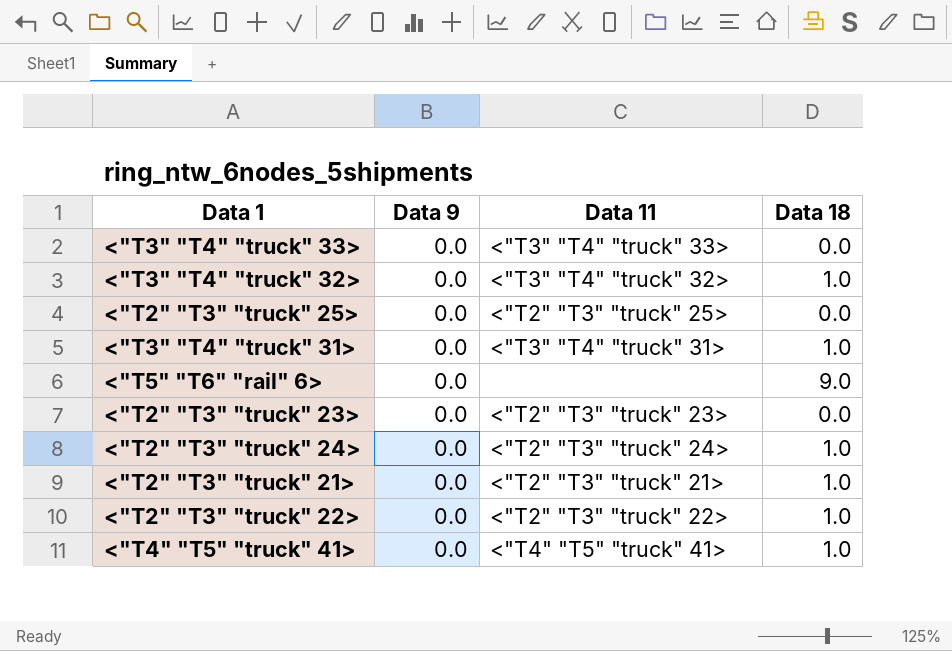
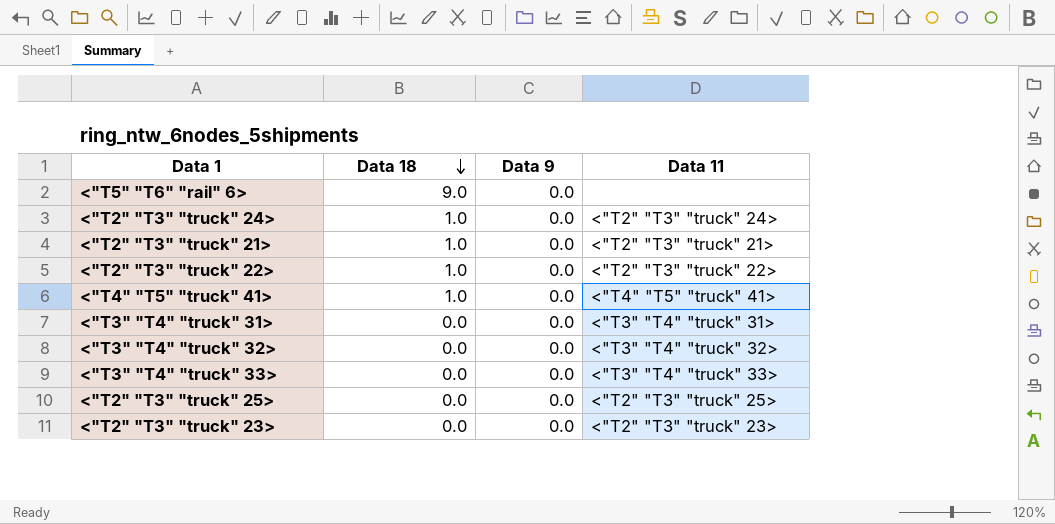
row order: none -> Data 18 descending
column Data 18 | position: 4 -> 2
<"T3" "T4" "truck" 31> | Data 18: 1.0 -> 0.0
<"T3" "T4" "truck" 32> | Data 18: 1.0 -> 0.0

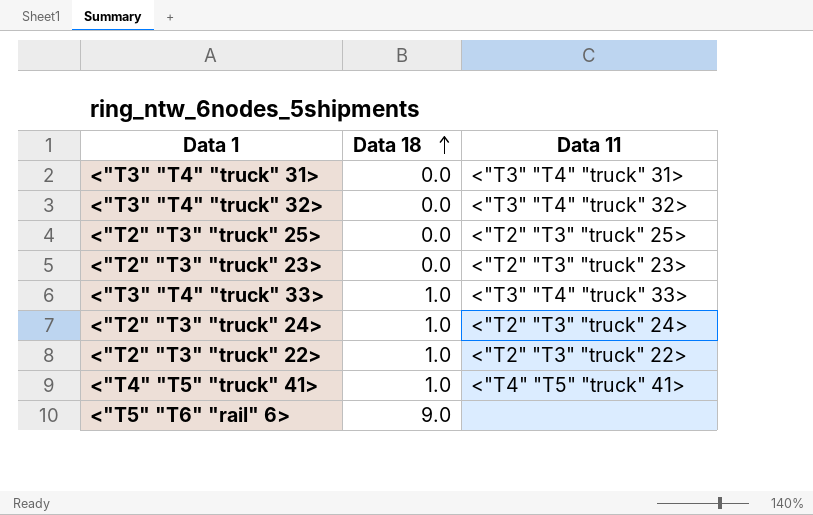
row order: Data 18 descending -> Data 18 ascending
column Data 9 | position: 3 -> none
row <"T2" "T3" "truck" 21>: 1.0 | 0.0 | <"T2" "T3" "truck" 21> -> none
<"T3" "T4" "truck" 33> | Data 18: 0.0 -> 1.0

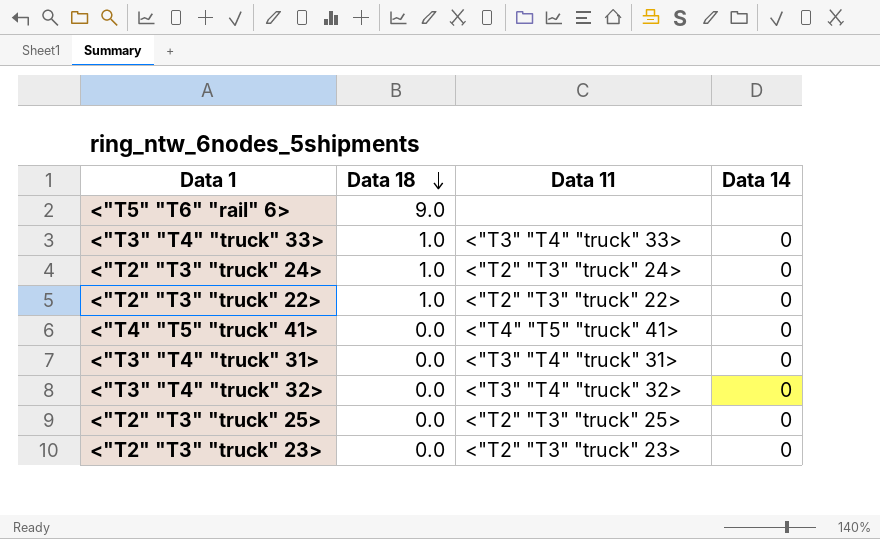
row order: Data 18 ascending -> Data 18 descending
column Data 14 | position: none -> 4
<"T4" "T5" "truck" 41> | Data 18: 1.0 -> 0.0

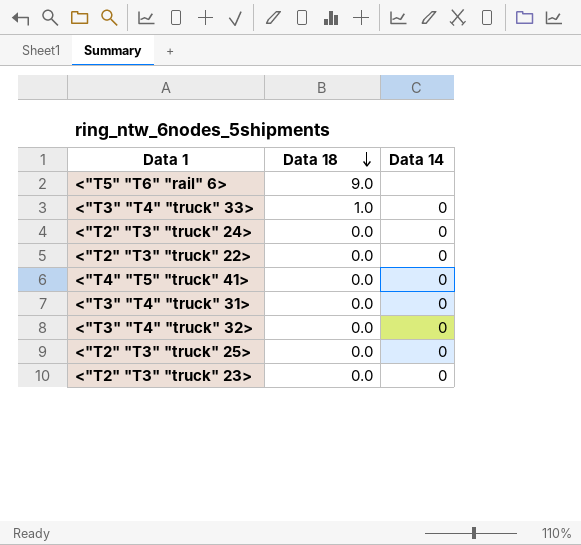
column Data 11 | position: 3 -> none
<"T2" "T3" "truck" 24> | Data 18: 1.0 -> 0.0
<"T2" "T3" "truck" 22> | Data 18: 1.0 -> 0.0

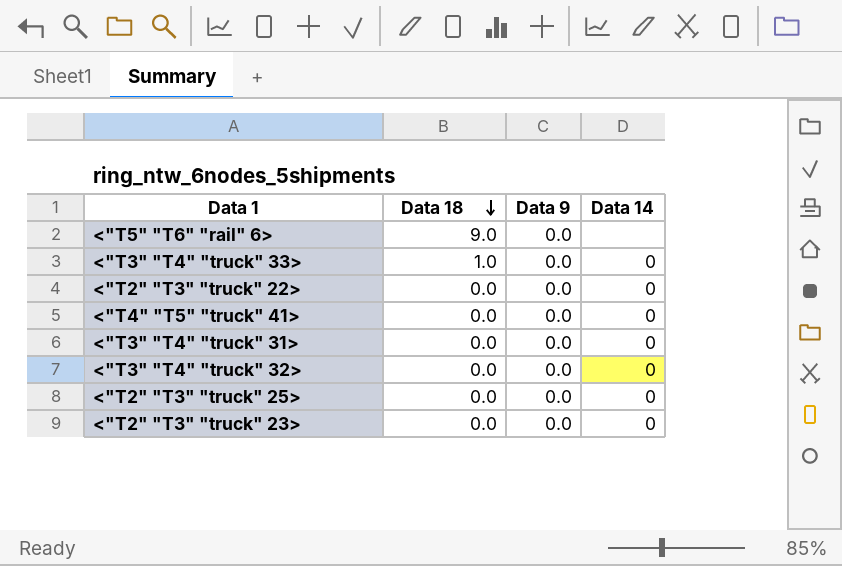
column Data 9 | position: none -> 3
row <"T2" "T3" "truck" 24>: 0.0 | 0 -> none

